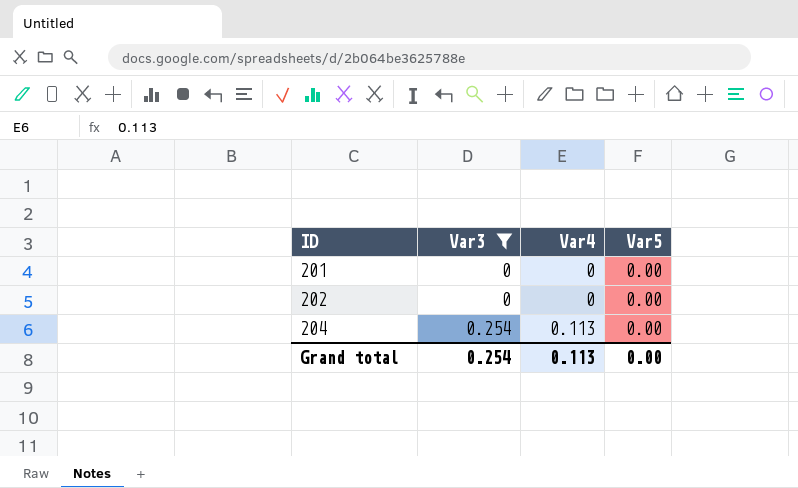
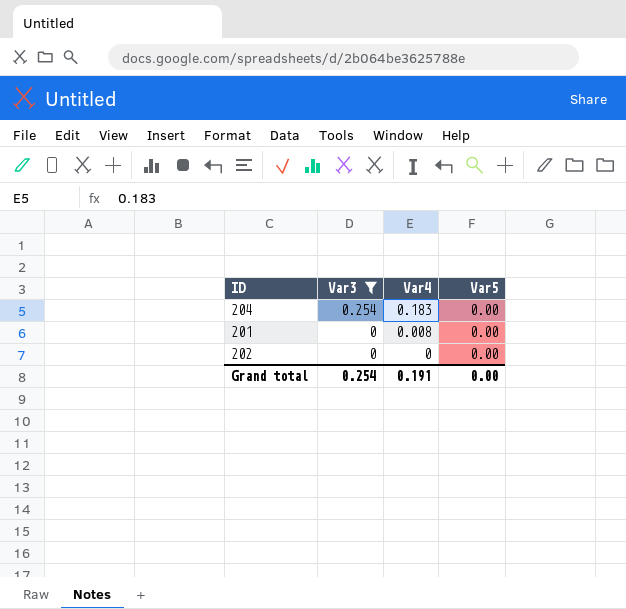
row order: ID ascending -> Var3 descending
204 | Var4: 0.113 -> 0.183
201 | Var4: 0 -> 0.008
Grand total | Var4: 0.113 -> 0.191

